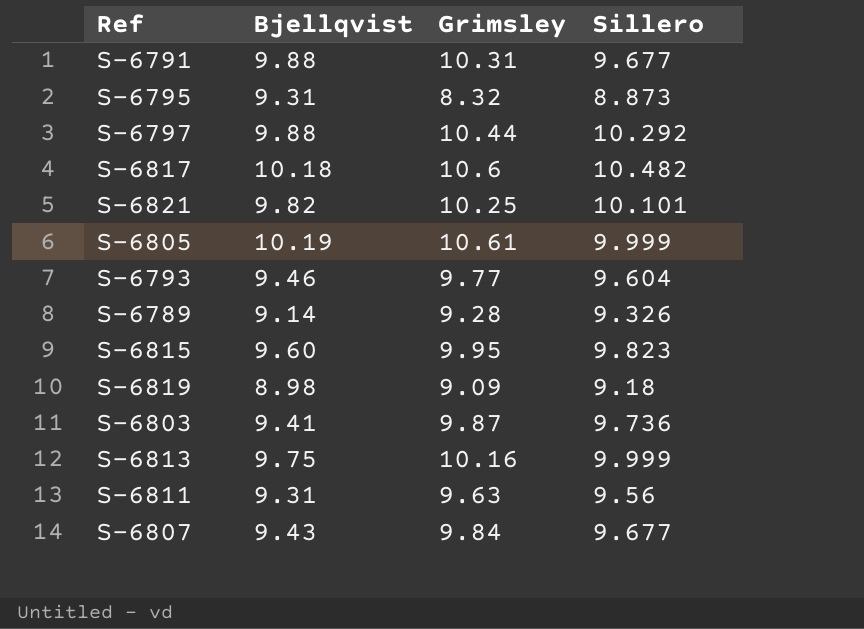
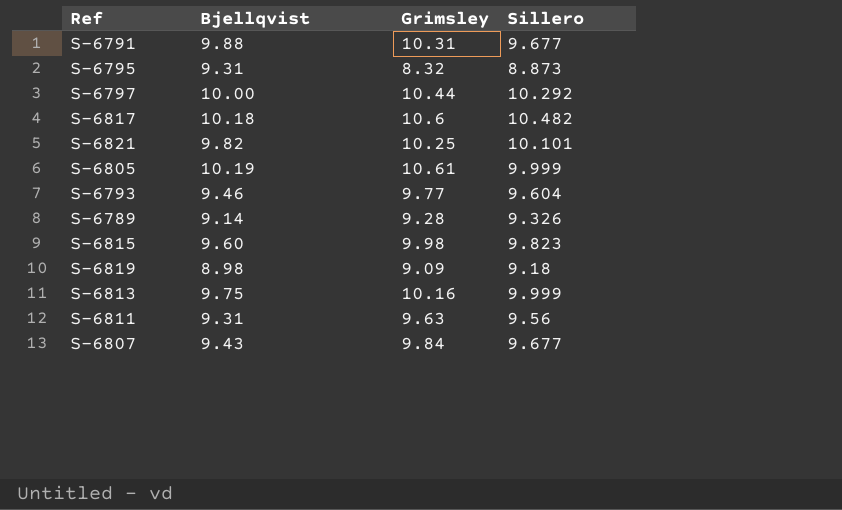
row S-6803: 9.41 | 9.87 | 9.736 -> none
S-6797 | Bjellqvist: 9.88 -> 10.00
S-6815 | Grimsley: 9.95 -> 9.98

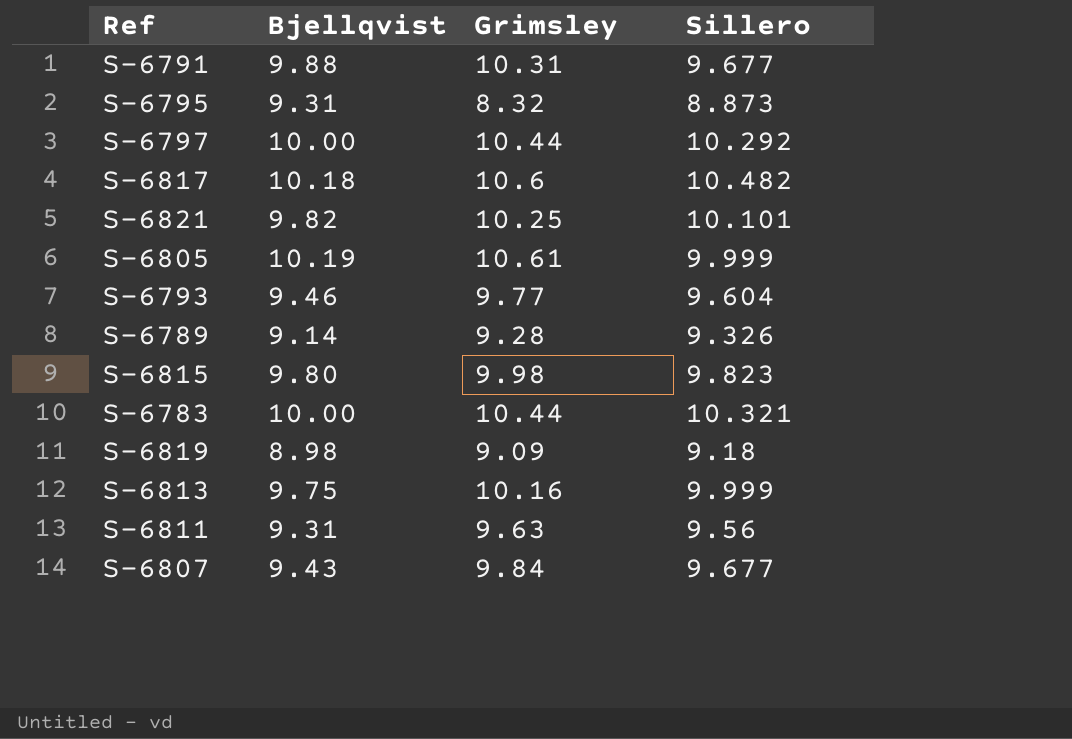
S-6815 | Bjellqvist: 9.60 -> 9.80
row S-6783: none -> 10.00 | 10.44 | 10.321

